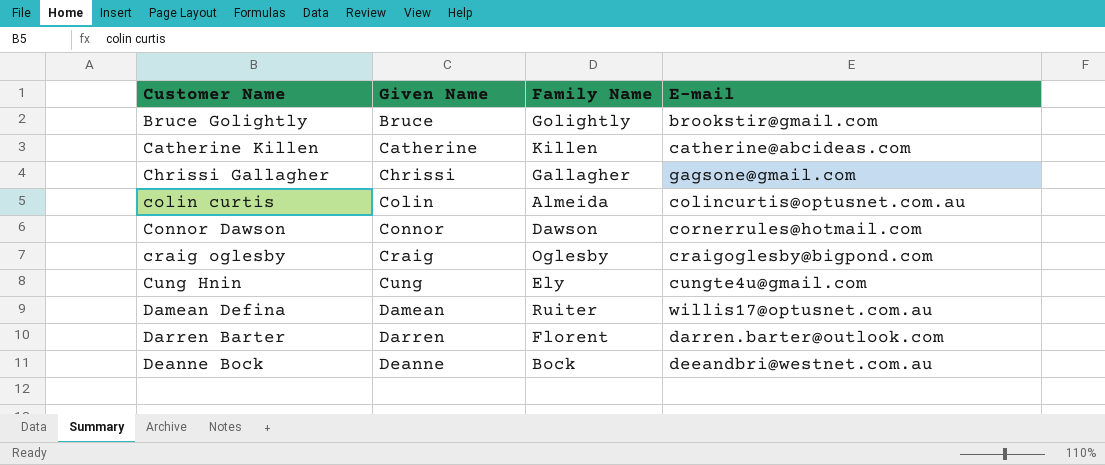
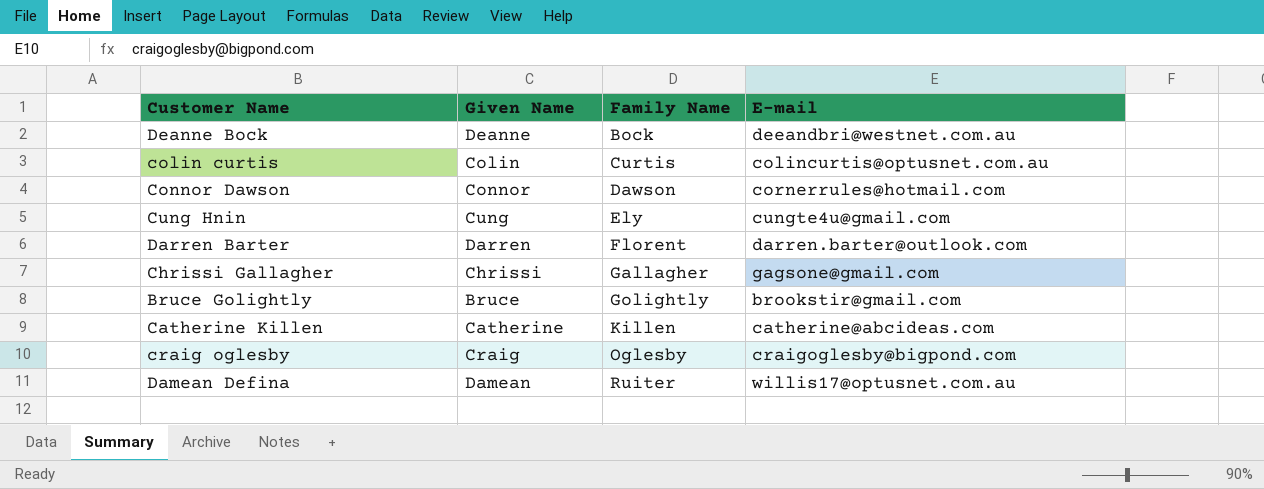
row order: Customer Name ascending -> Family Name ascending
colin curtis | Family Name: Almeida -> Curtis

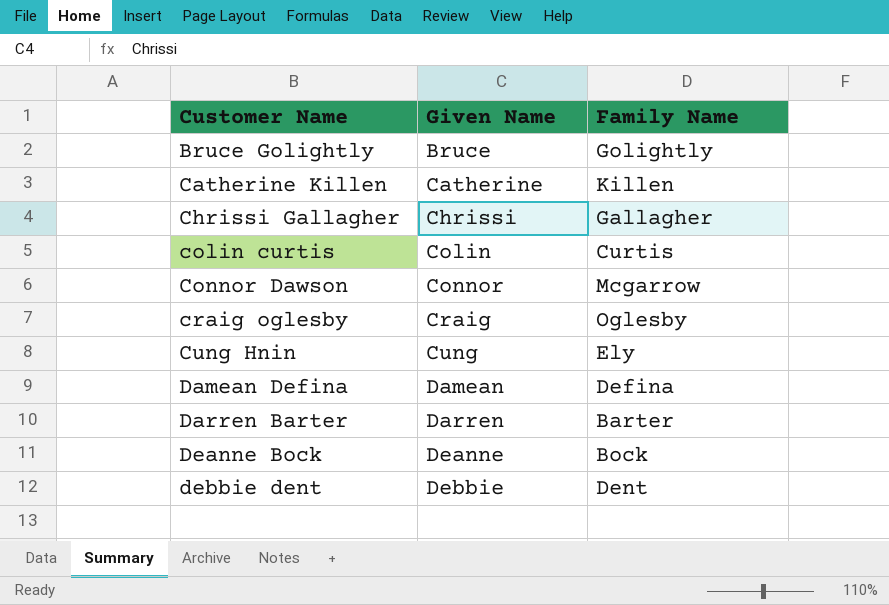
row order: Family Name ascending -> Customer Name ascending
column E-mail | position: 4 -> none
Connor Dawson | Family Name: Dawson -> Mcgarrow
Damean Defina | Family Name: Ruiter -> Defina
Darren Barter | Family Name: Florent -> Barter
row debbie dent: none -> Debbie | Dent

